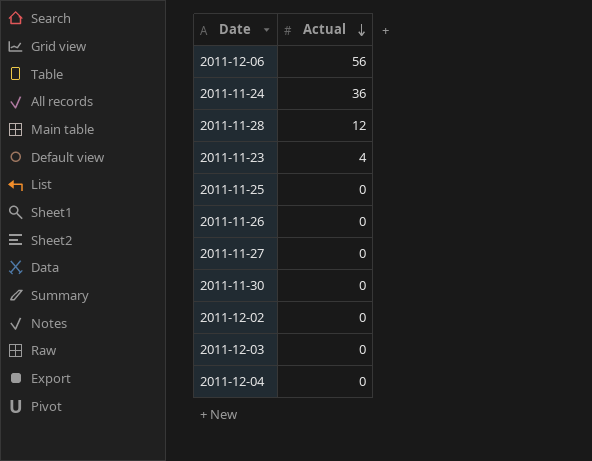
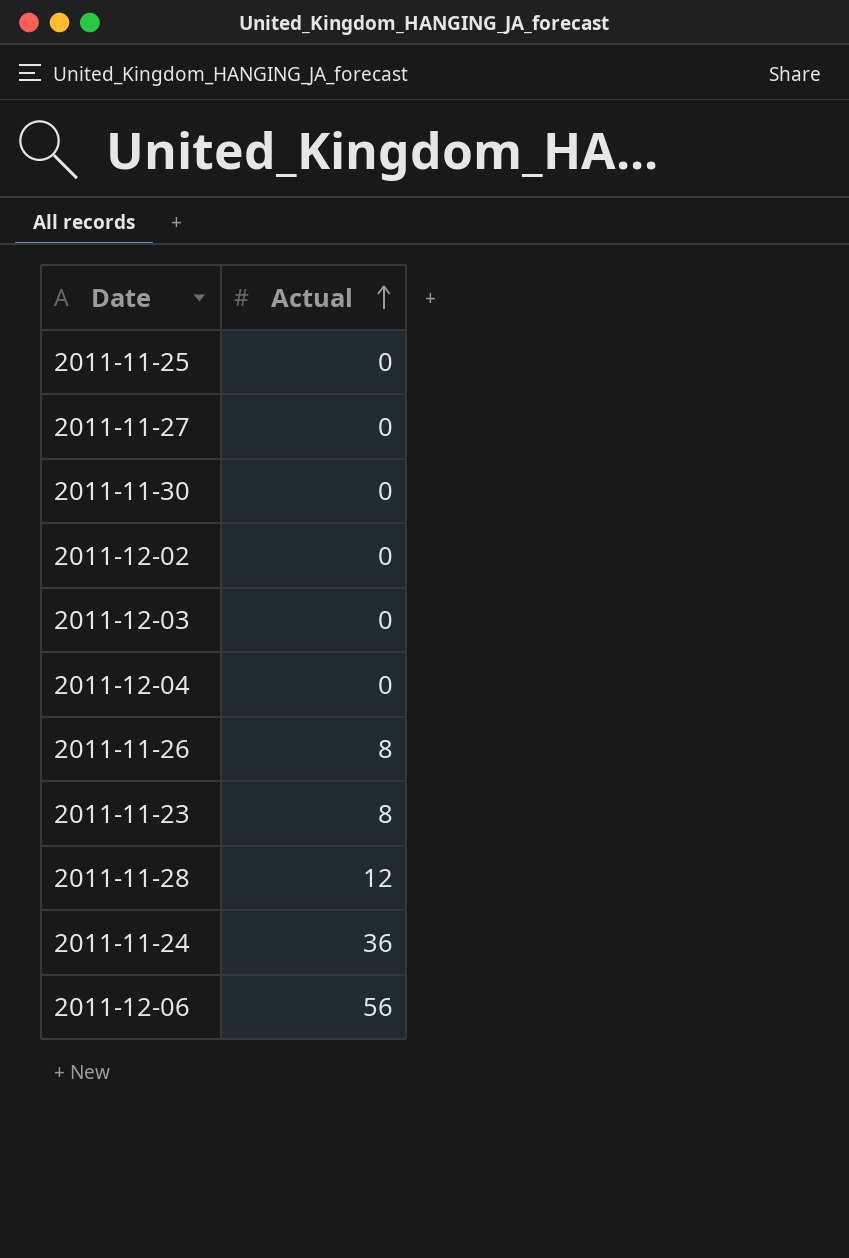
row order: Actual descending -> Actual ascending
2011-11-26 | Actual: 0 -> 8
2011-11-23 | Actual: 4 -> 8

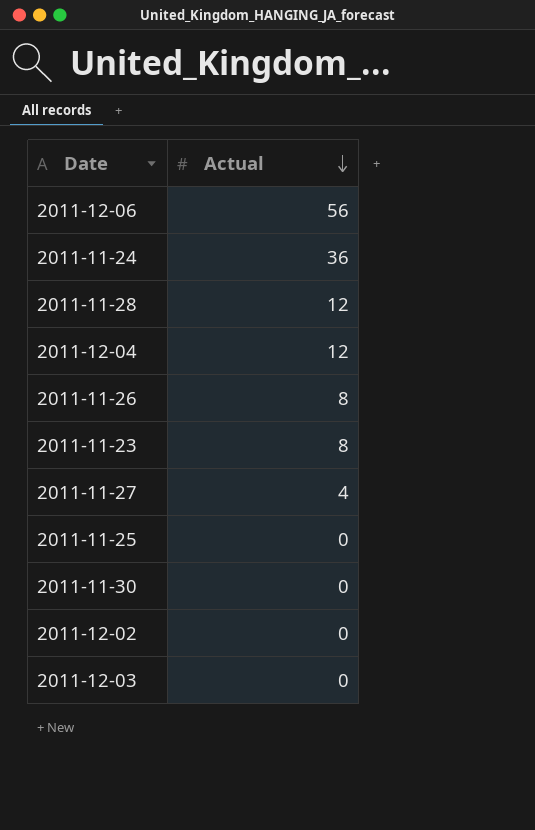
row order: Actual ascending -> Actual descending
2011-12-04 | Actual: 0 -> 12
2011-11-27 | Actual: 0 -> 4

